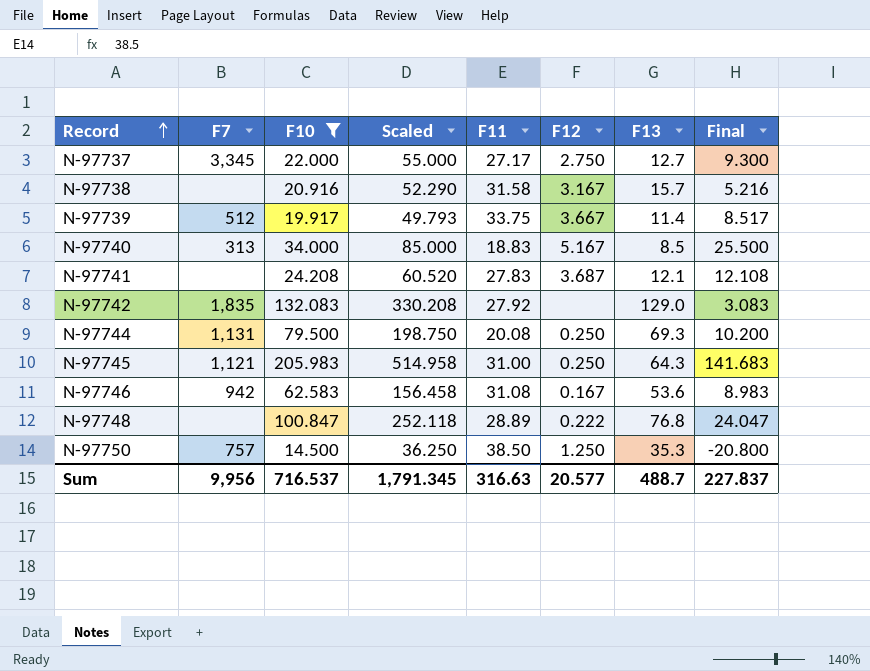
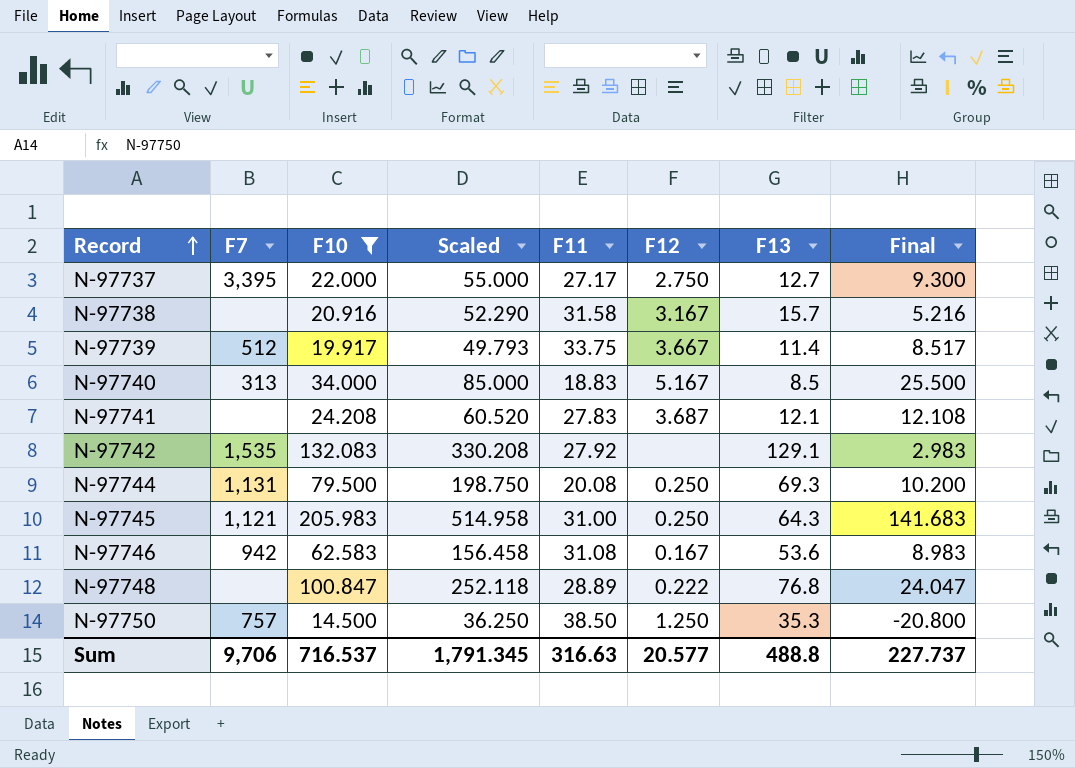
N-97737 | F7: 3,345 -> 3,395
N-97742 | F7: 1,835 -> 1,535
N-97742 | F13: 129.0 -> 129.1
N-97742 | Final: 3.083 -> 2.983
Sum | F7: 9,956 -> 9,706
Sum | F13: 488.7 -> 488.8
Sum | Final: 227.837 -> 227.737

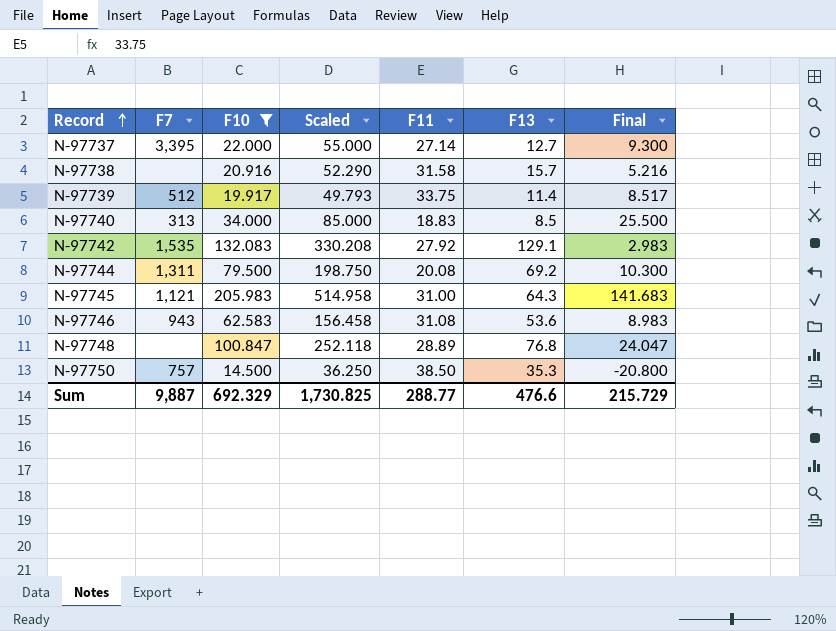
column F12 | position: 6 -> none
row N-97741: none | 24.208 | 60.520 | 27.83 | 3.687 | 12.1 | 12.108 -> none
N-97737 | F11: 27.17 -> 27.14
N-97744 | F7: 1,131 -> 1,311
N-97744 | F13: 69.3 -> 69.2
N-97744 | Final: 10.200 -> 10.300
N-97746 | F7: 942 -> 943
Sum | F7: 9,706 -> 9,887
Sum | F10: 716.537 -> 692.329
Sum | Scaled: 1,791.345 -> 1,730.825
Sum | F11: 316.63 -> 288.77
Sum | F13: 488.8 -> 476.6
Sum | Final: 227.737 -> 215.729

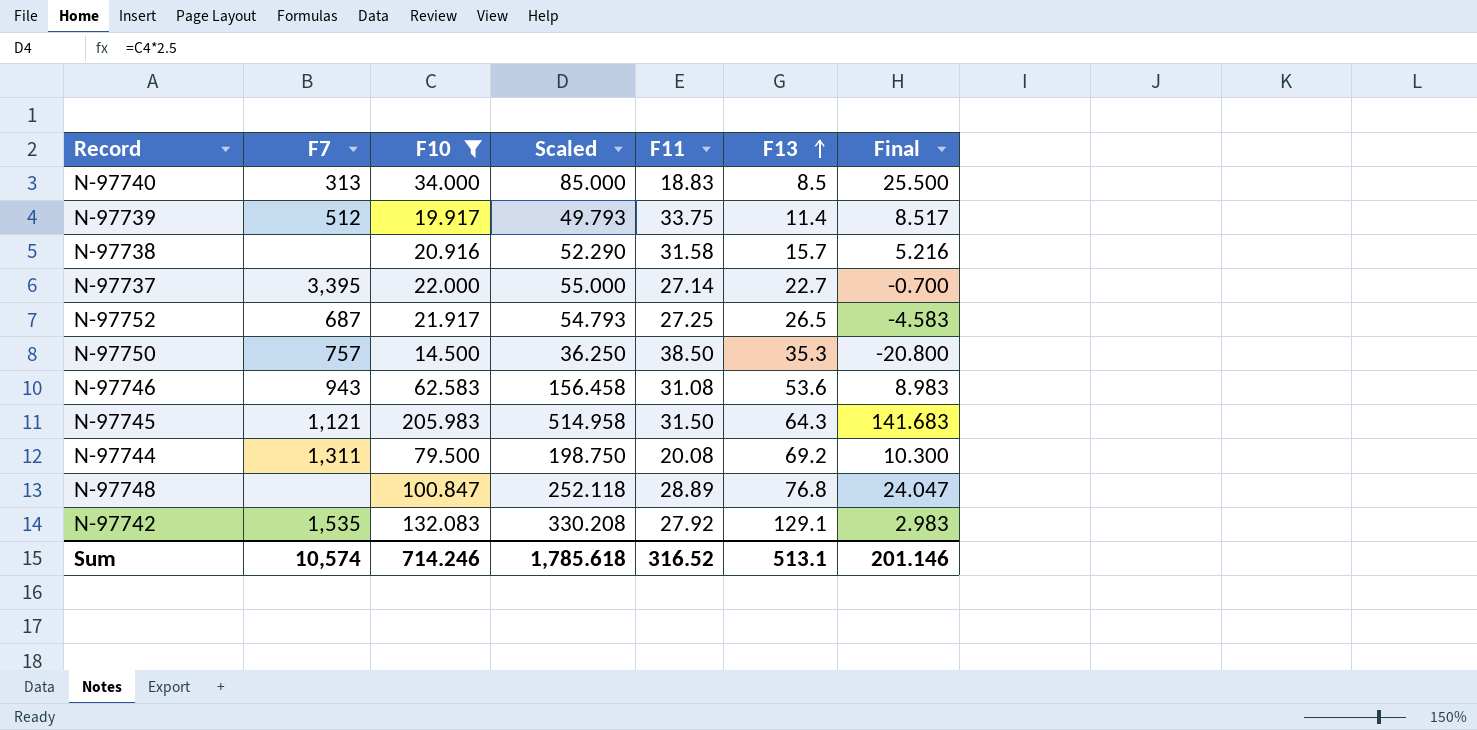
row order: Record ascending -> F13 ascending
N-97737 | F13: 12.7 -> 22.7
N-97737 | Final: 9.300 -> -0.700
row N-97752: none -> 687 | 21.917 | 54.793 | 27.25 | 26.5 | -4.583
N-97745 | F11: 31.00 -> 31.50
Sum | F7: 9,887 -> 10,574
Sum | F10: 692.329 -> 714.246
Sum | Scaled: 1,730.825 -> 1,785.618
Sum | F11: 288.77 -> 316.52
Sum | F13: 476.6 -> 513.1
Sum | Final: 215.729 -> 201.146

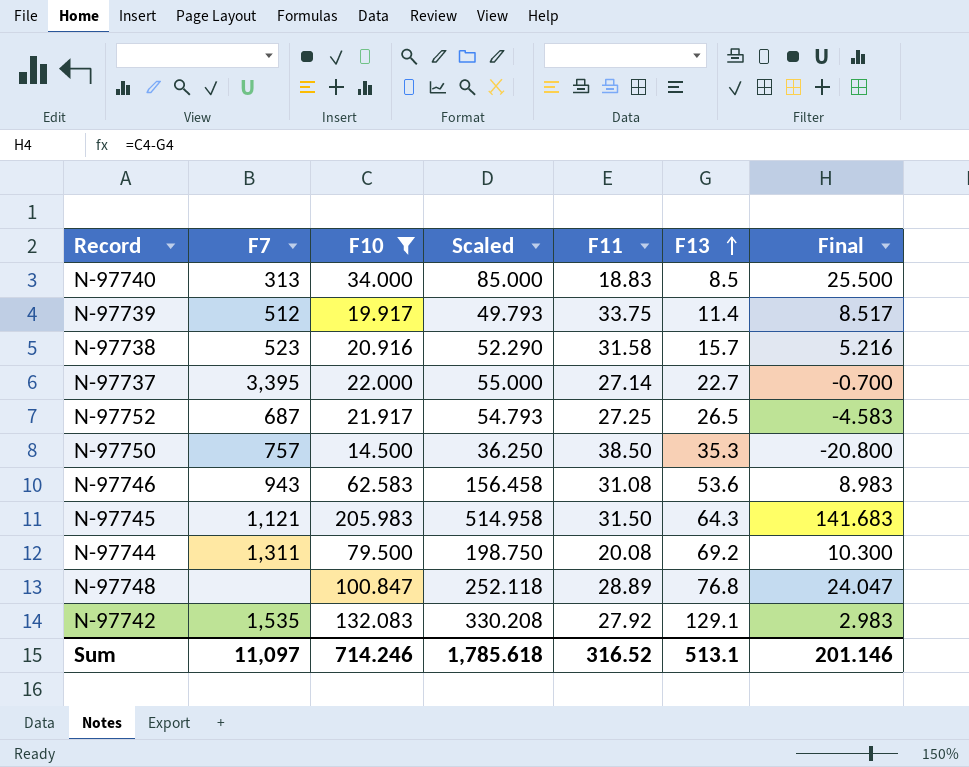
N-97738 | F7: none -> 523
Sum | F7: 10,574 -> 11,097

